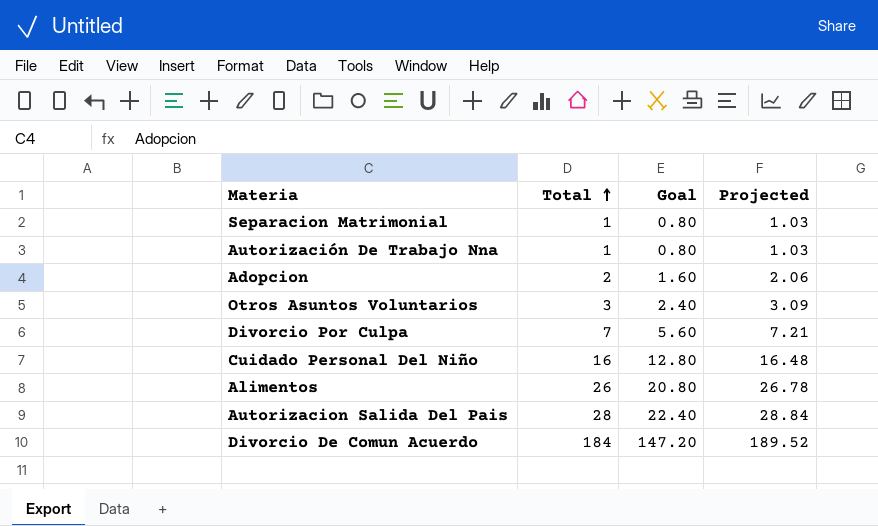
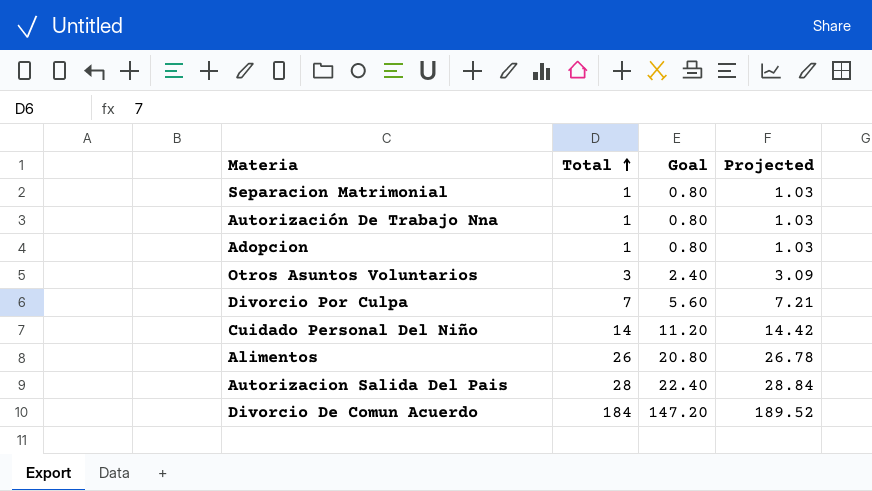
Adopcion | Total: 2 -> 1
Adopcion | Goal: 1.60 -> 0.80
Adopcion | Projected: 2.06 -> 1.03
Cuidado Personal Del Niño | Total: 16 -> 14
Cuidado Personal Del Niño | Goal: 12.80 -> 11.20
Cuidado Personal Del Niño | Projected: 16.48 -> 14.42

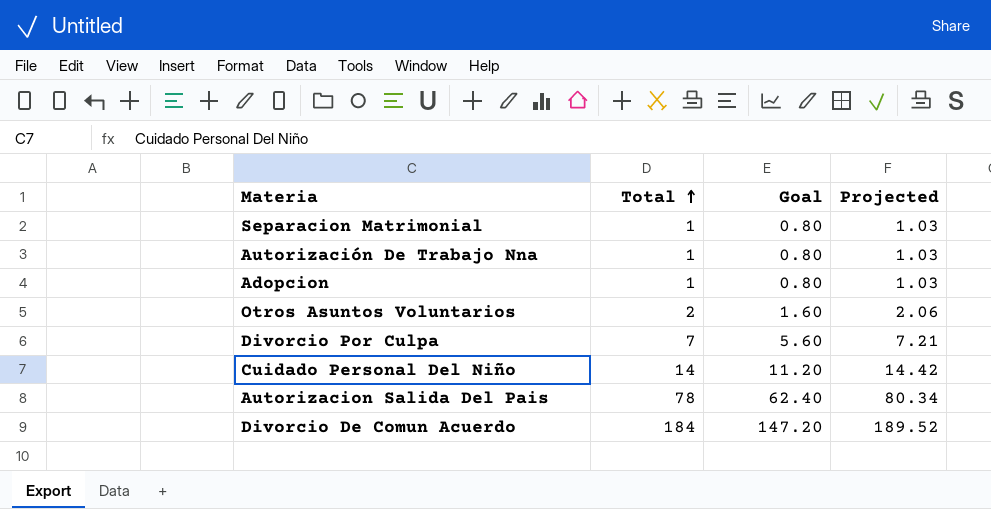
row Alimentos: 26 | 20.80 | 26.78 -> none
Otros Asuntos Voluntarios | Total: 3 -> 2
Otros Asuntos Voluntarios | Goal: 2.40 -> 1.60
Otros Asuntos Voluntarios | Projected: 3.09 -> 2.06
Autorizacion Salida Del Pais | Total: 28 -> 78
Autorizacion Salida Del Pais | Goal: 22.40 -> 62.40
Autorizacion Salida Del Pais | Projected: 28.84 -> 80.34

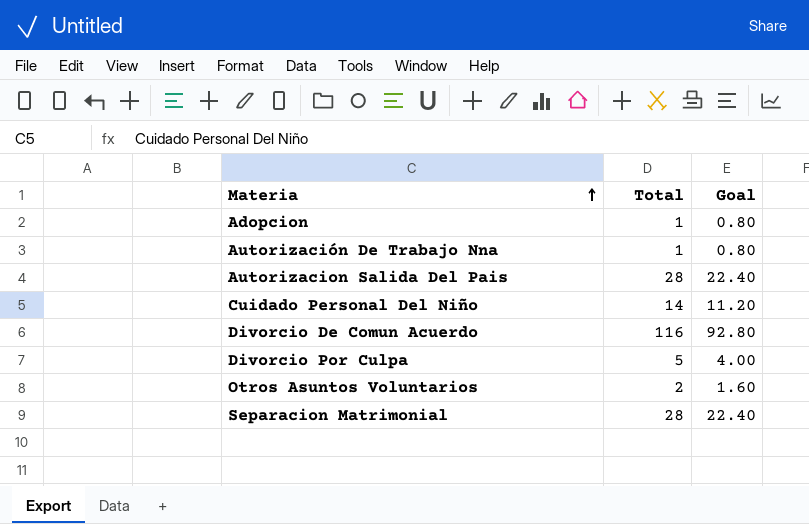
row order: Total ascending -> Materia ascending
column Projected | formula: [Total] * 1.03 -> none
Autorizacion Salida Del Pais | Total: 78 -> 28
Autorizacion Salida Del Pais | Goal: 62.40 -> 22.40
Divorcio De Comun Acuerdo | Total: 184 -> 116
Divorcio De Comun Acuerdo | Goal: 147.20 -> 92.80
Divorcio Por Culpa | Total: 7 -> 5
Divorcio Por Culpa | Goal: 5.60 -> 4.00
Separacion Matrimonial | Total: 1 -> 28
Separacion Matrimonial | Goal: 0.80 -> 22.40

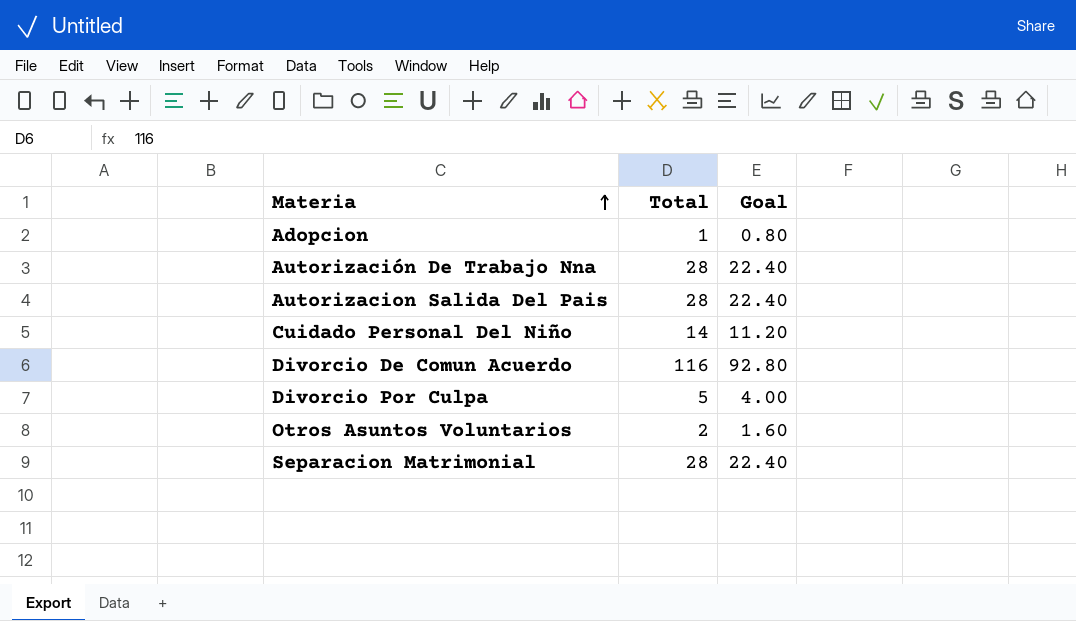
Autorización De Trabajo Nna | Total: 1 -> 28
Autorización De Trabajo Nna | Goal: 0.80 -> 22.40

